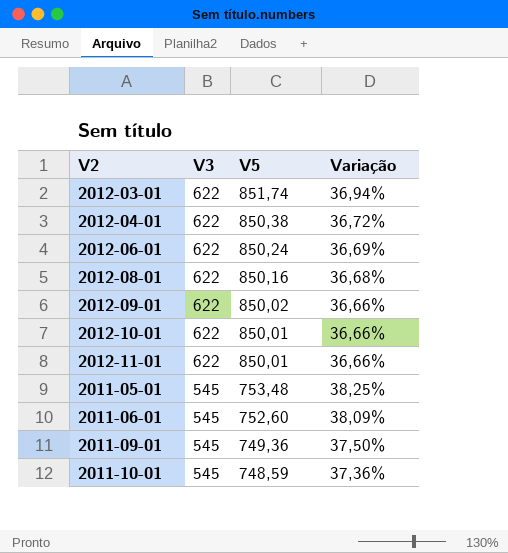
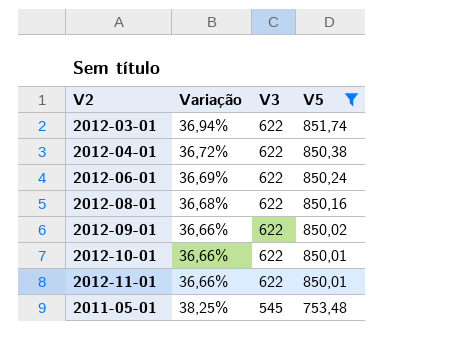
filter: none -> V5 >= 753,48
column Variação | position: 4 -> 2

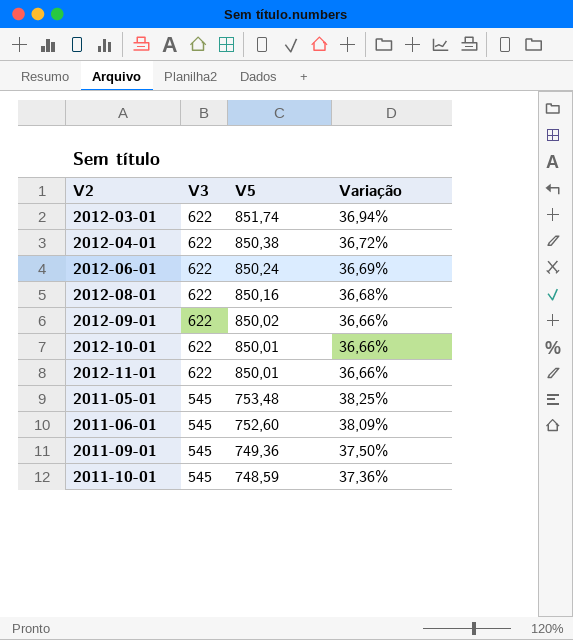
filter: V5 >= 753,48 -> none
column Variação | position: 2 -> 4

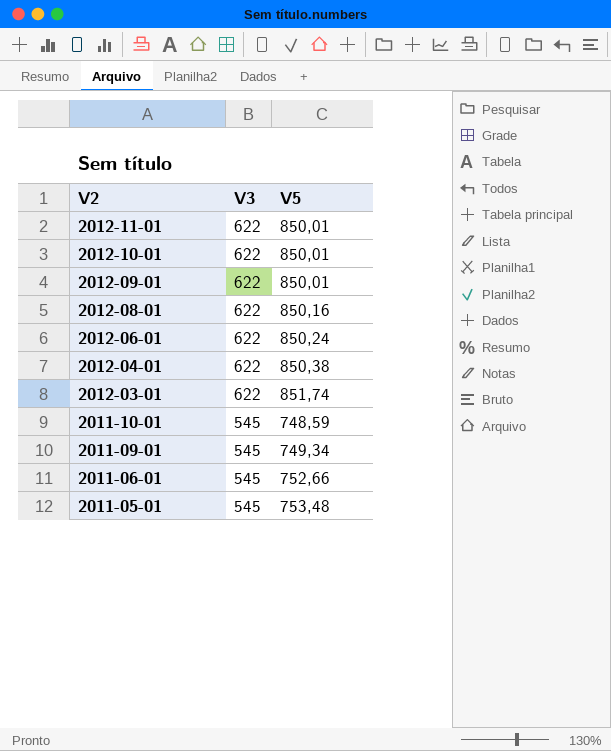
row order: V3 descending -> V2 descending
column Variação | formula: ([V5] - [V3]) / [V3] -> none
2012-09-01 | V5: 850,02 -> 850,01
2011-09-01 | V5: 749,36 -> 749,34
2011-06-01 | V5: 752,60 -> 752,66

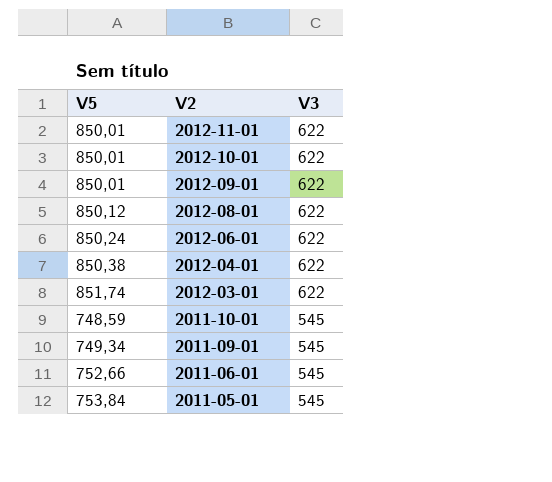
column V5 | position: 3 -> 1
2012-08-01 | V5: 850,16 -> 850,12
2011-05-01 | V5: 753,48 -> 753,84

